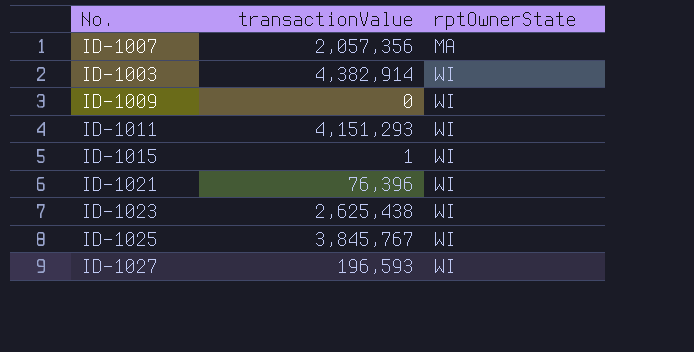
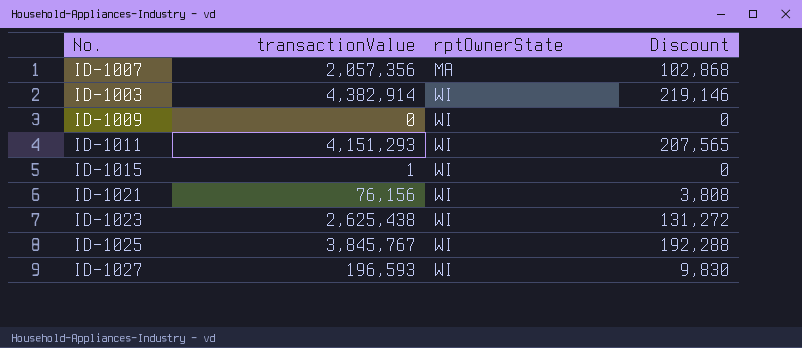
column Discount | formula: none -> [transactionValue] * 0.05
ID-1021 | transactionValue: 76,396 -> 76,156

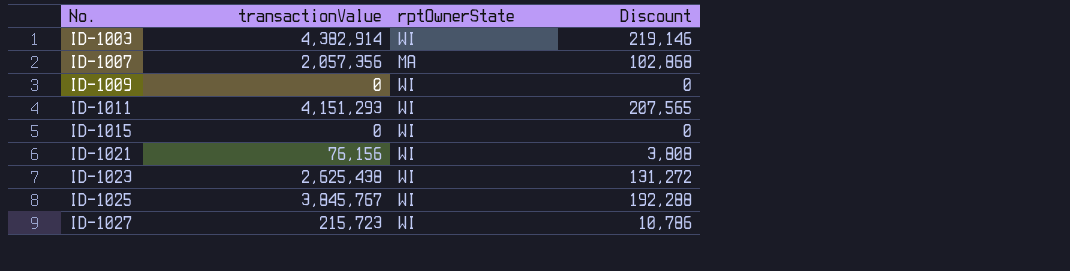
row order: rptOwnerState ascending -> No. ascending
ID-1015 | transactionValue: 1 -> 0
ID-1027 | transactionValue: 196,593 -> 215,723
ID-1027 | Discount: 9,830 -> 10,786

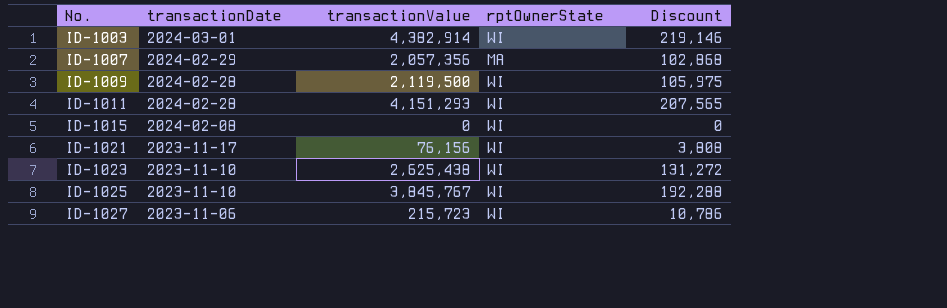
column transactionDate | position: none -> 2
ID-1009 | transactionValue: 0 -> 2,119,500
ID-1009 | Discount: 0 -> 105,975

